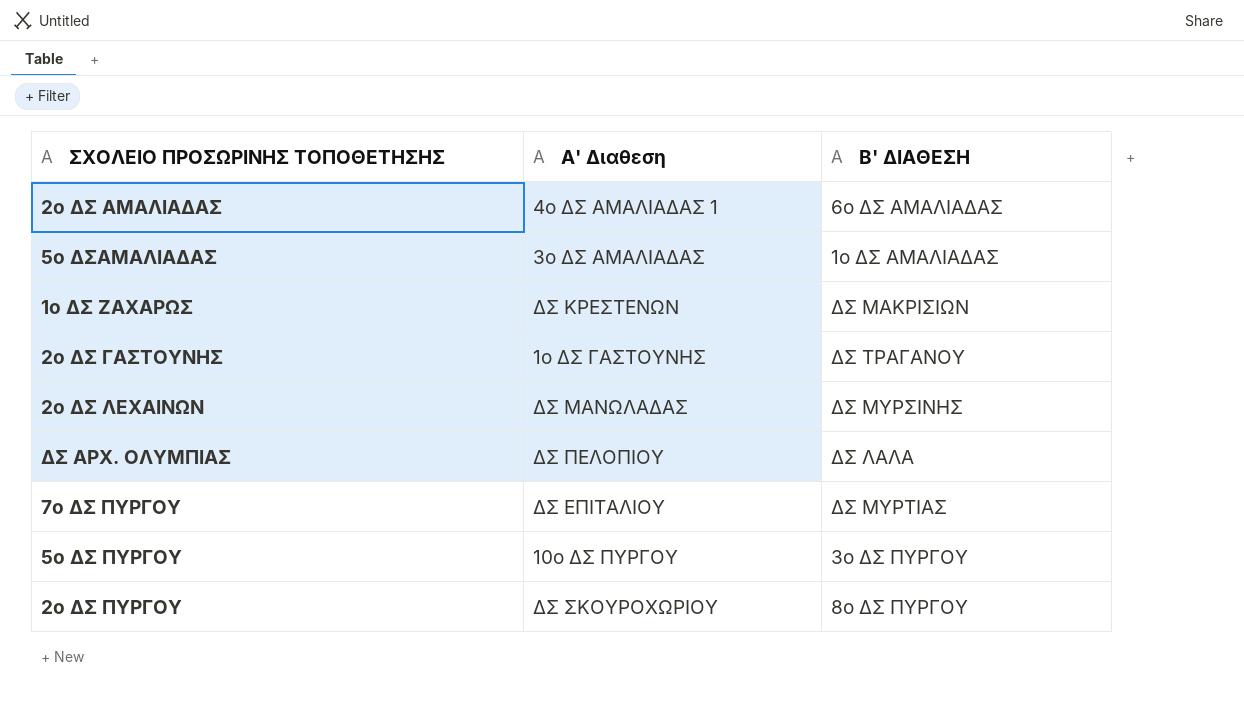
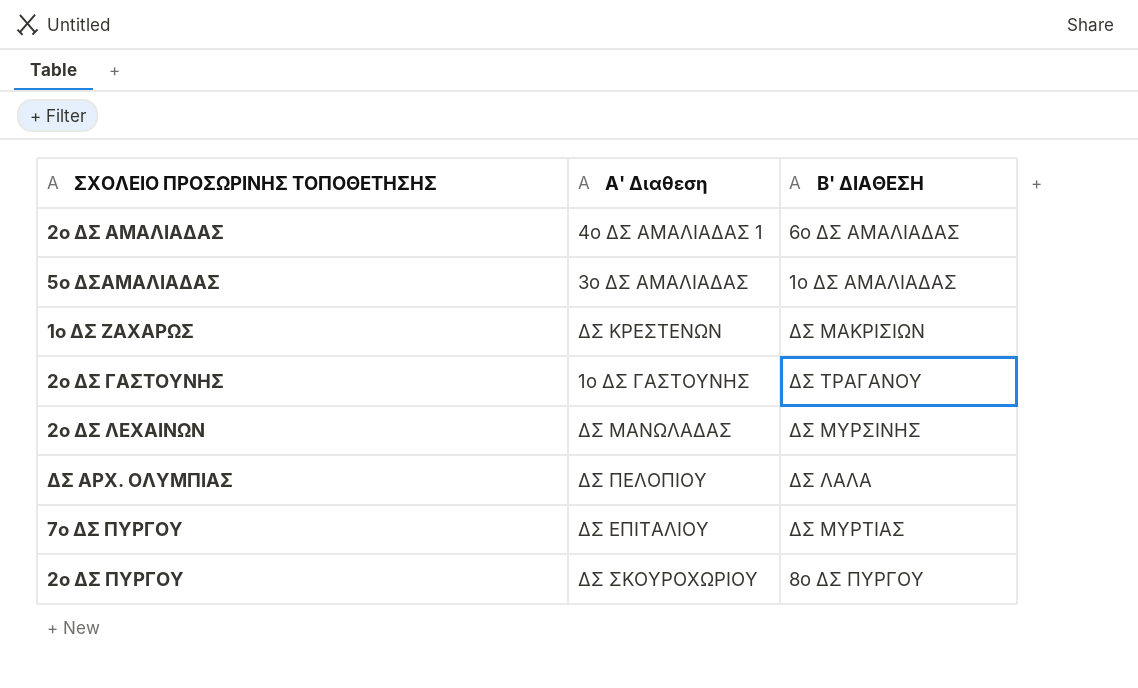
row 5ο ΔΣ ΠΥΡΓΟΥ: 10ο ΔΣ ΠΥΡΓΟΥ | 3ο ΔΣ ΠΥΡΓΟΥ -> none

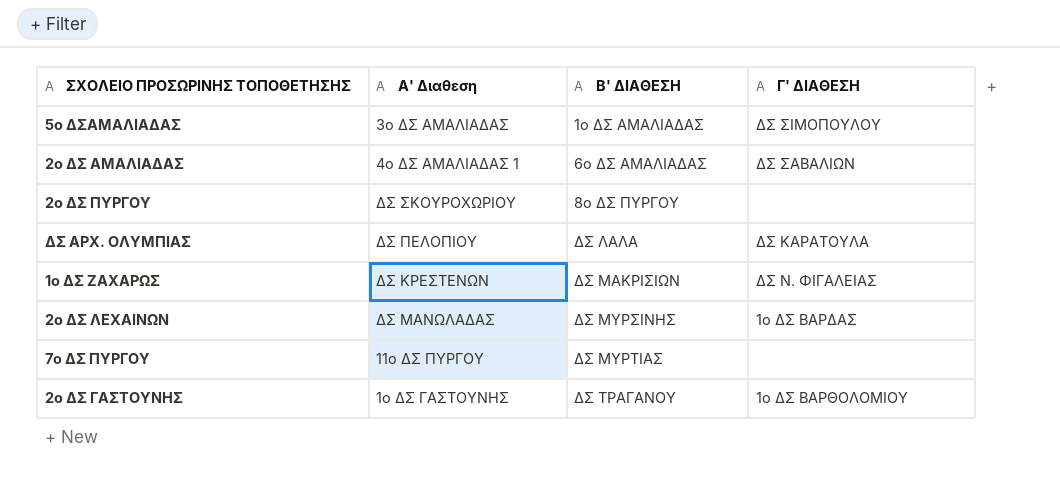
row order: none -> Β' ΔΙΑΘΕΣΗ ascending
column Γ' ΔΙΑΘΕΣΗ | position: none -> 4
7ο ΔΣ ΠΥΡΓΟΥ | Α' Διαθεση: ΔΣ ΕΠΙΤΑΛΙΟΥ -> 11ο ΔΣ ΠΥΡΓΟΥ

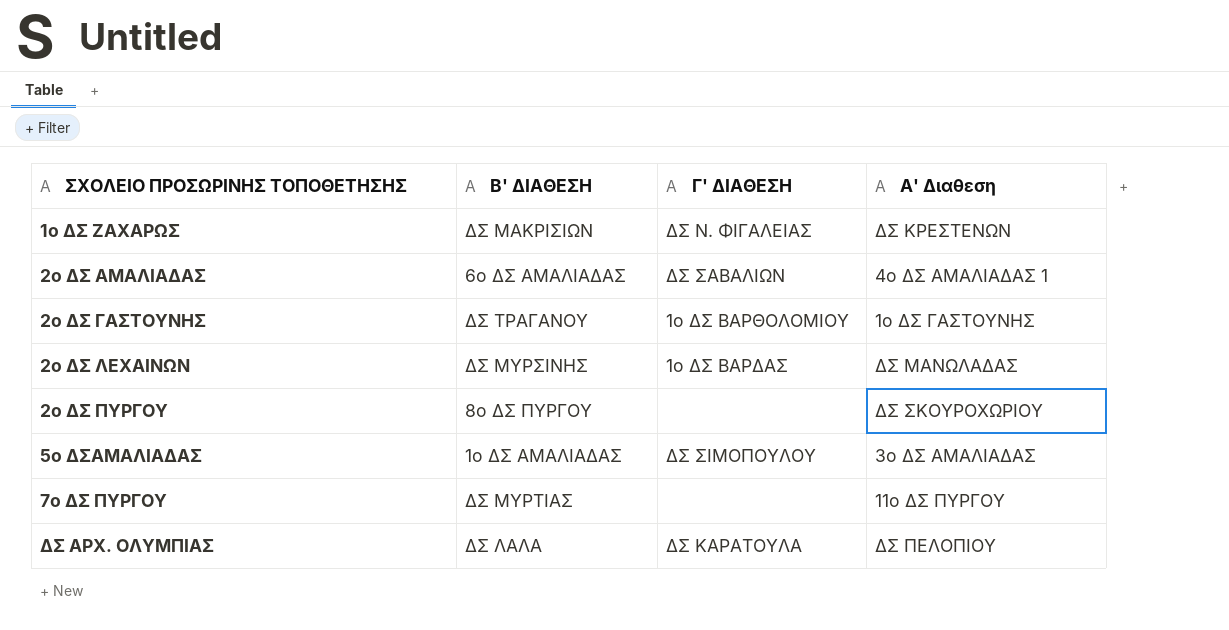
row order: Β' ΔΙΑΘΕΣΗ ascending -> ΣΧΟΛΕΙΟ ΠΡΟΣΩΡΙΝΗΣ ΤΟΠΟΘΕΤΗΣΗΣ ascending
column Α' Διαθεση | position: 2 -> 4

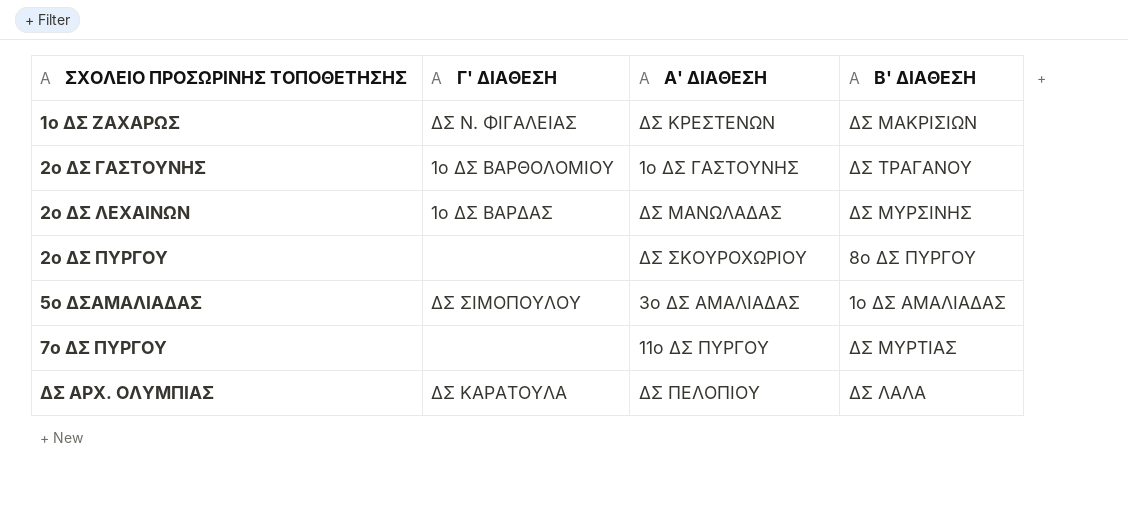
column name: Α' Διαθεση -> Α' ΔΙΑΘΕΣΗ
column Β' ΔΙΑΘΕΣΗ | position: 2 -> 4
row 2ο ΔΣ ΑΜΑΛΙΑΔΑΣ: 6ο ΔΣ ΑΜΑΛΙΑΔΑΣ | ΔΣ ΣΑΒΑΛΙΩΝ | 4ο ΔΣ ΑΜΑΛΙΑΔΑΣ 1 -> none

